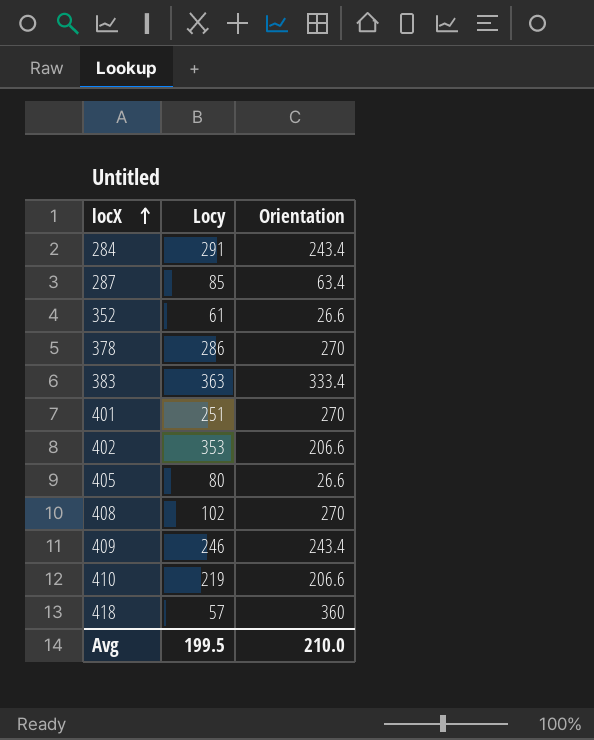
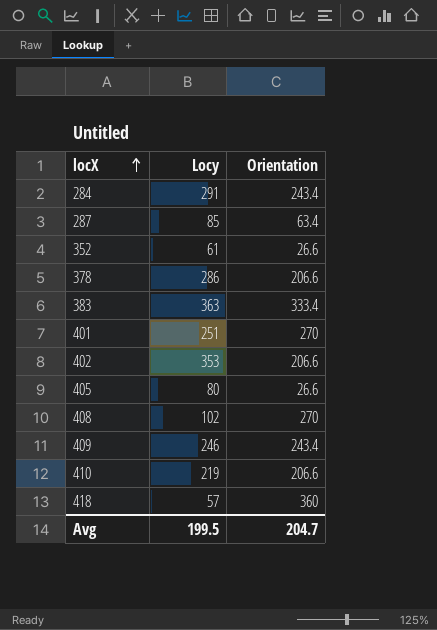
378 | Orientation: 270 -> 206.6
Avg | Orientation: 210.0 -> 204.7

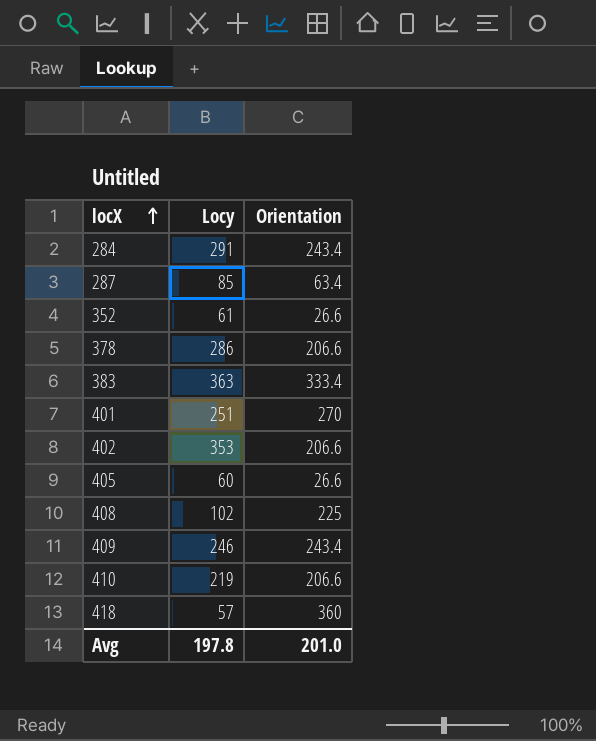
405 | Locy: 80 -> 60
408 | Orientation: 270 -> 225
Avg | Locy: 199.5 -> 197.8
Avg | Orientation: 204.7 -> 201.0

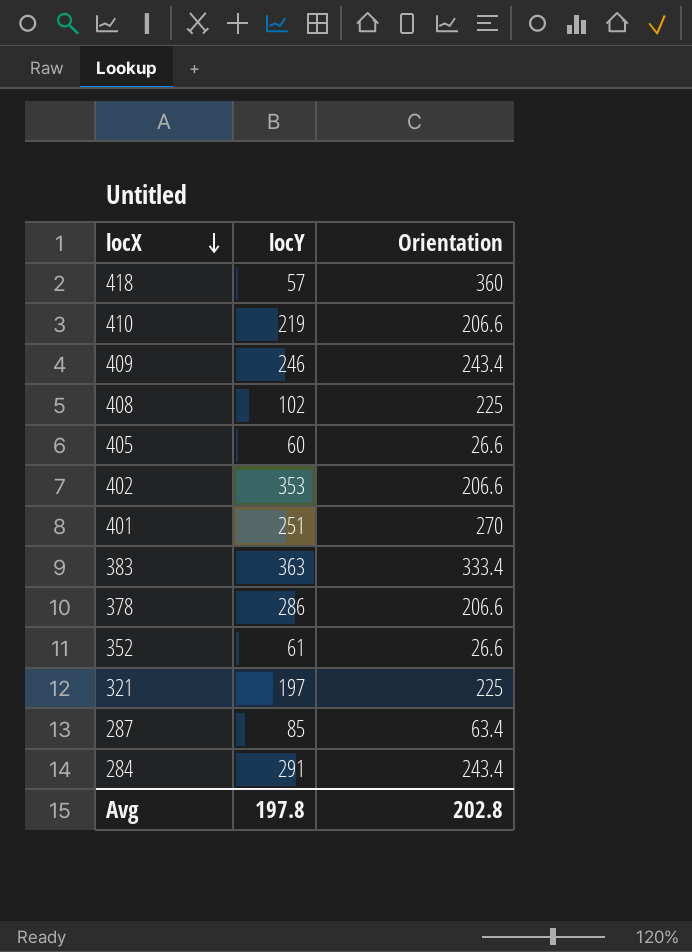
row order: locX ascending -> locX descending
column name: Locy -> locY
row 321: none -> 197 | 225
Avg | Orientation: 201.0 -> 202.8

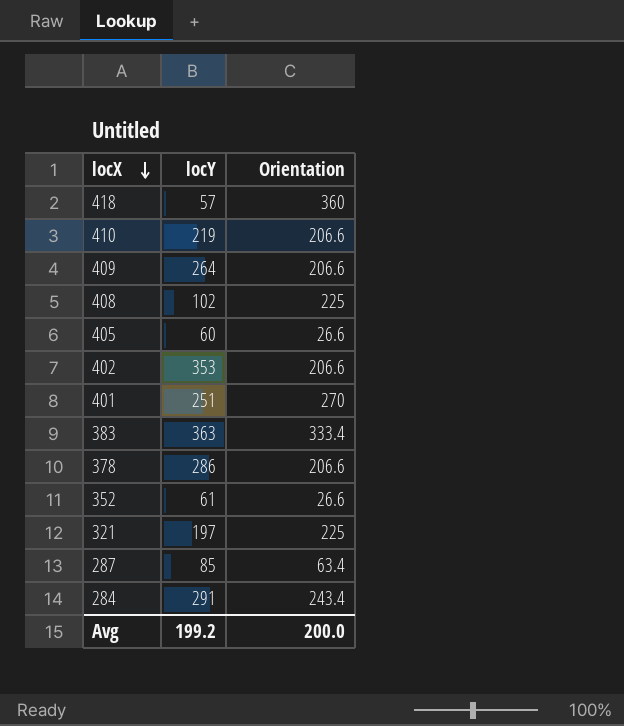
409 | locY: 246 -> 264
409 | Orientation: 243.4 -> 206.6
Avg | locY: 197.8 -> 199.2
Avg | Orientation: 202.8 -> 200.0

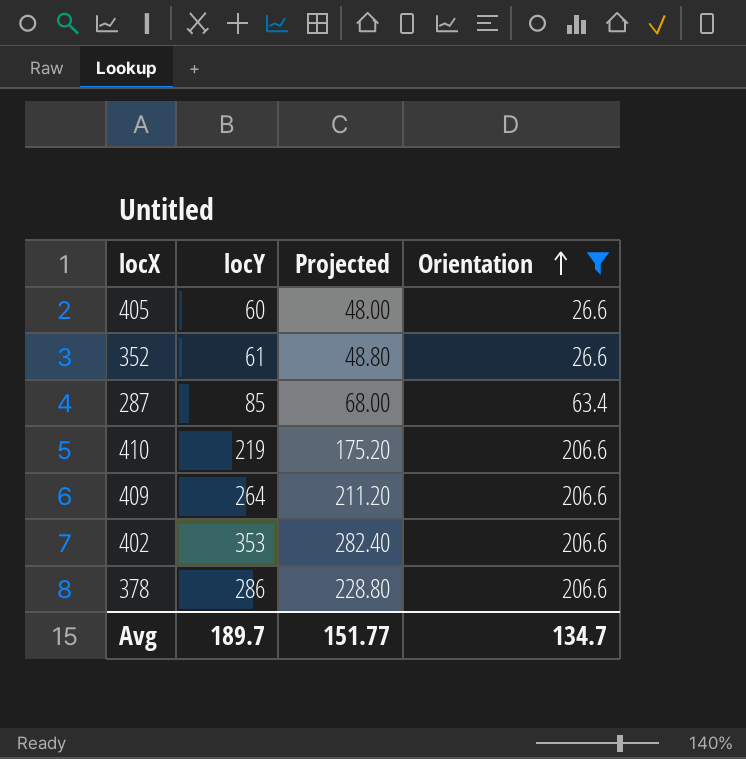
filter: none -> Orientation <= 206.6
row order: locX descending -> Orientation ascending
column Projected | formula: none -> [locY] * 0.8
Avg | locY: 199.2 -> 189.7
Avg | Orientation: 200.0 -> 134.7

